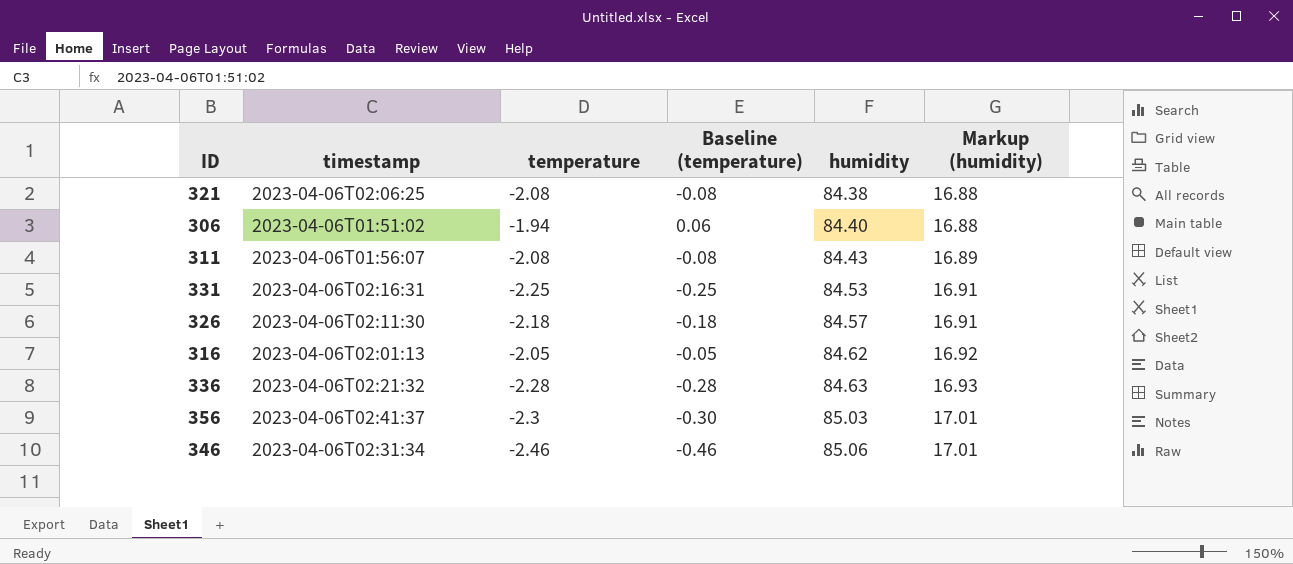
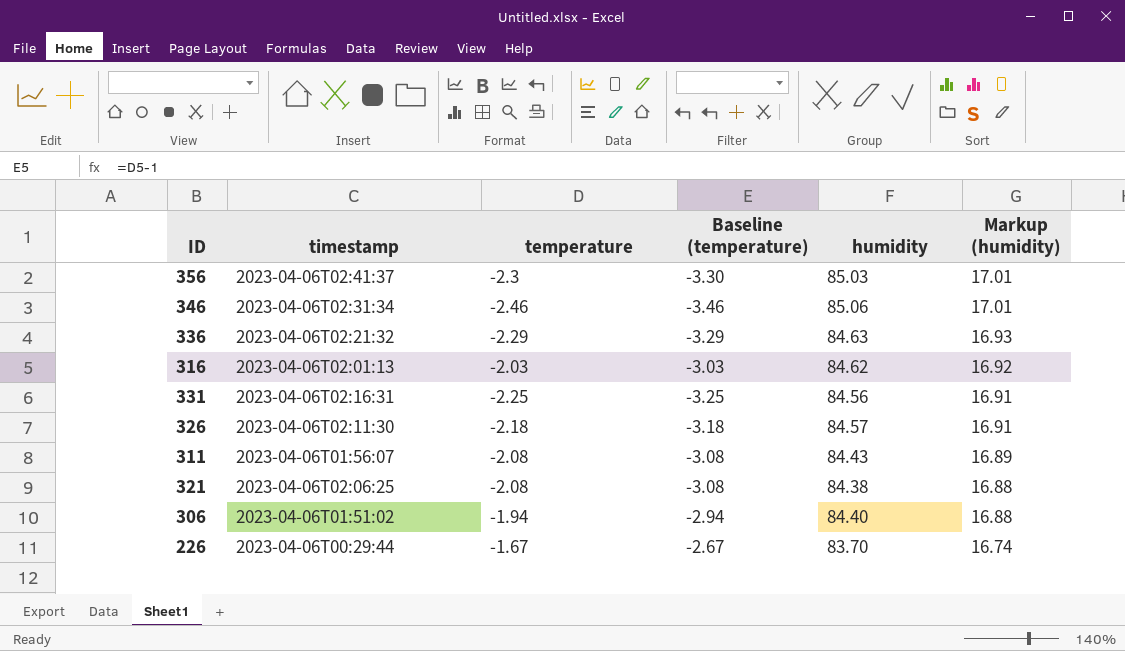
row order: humidity ascending -> Markup (humidity) descending
column Baseline (temperature) | formula: [temperature] + 2 -> [temperature] - 1
336 | temperature: -2.28 -> -2.29
316 | temperature: -2.05 -> -2.03
331 | humidity: 84.53 -> 84.56
row 226: none -> 2023-04-06T00:29:44 | -1.67 | -2.67 | 83.70 | 16.74

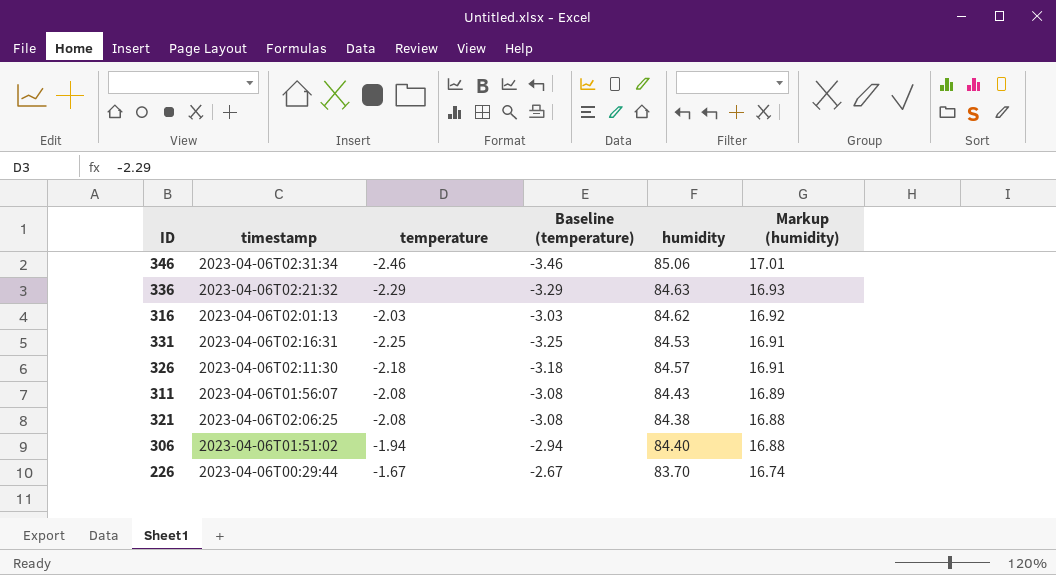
row 356: 2023-04-06T02:41:37 | -2.3 | -3.30 | 85.03 | 17.01 -> none
331 | humidity: 84.56 -> 84.53

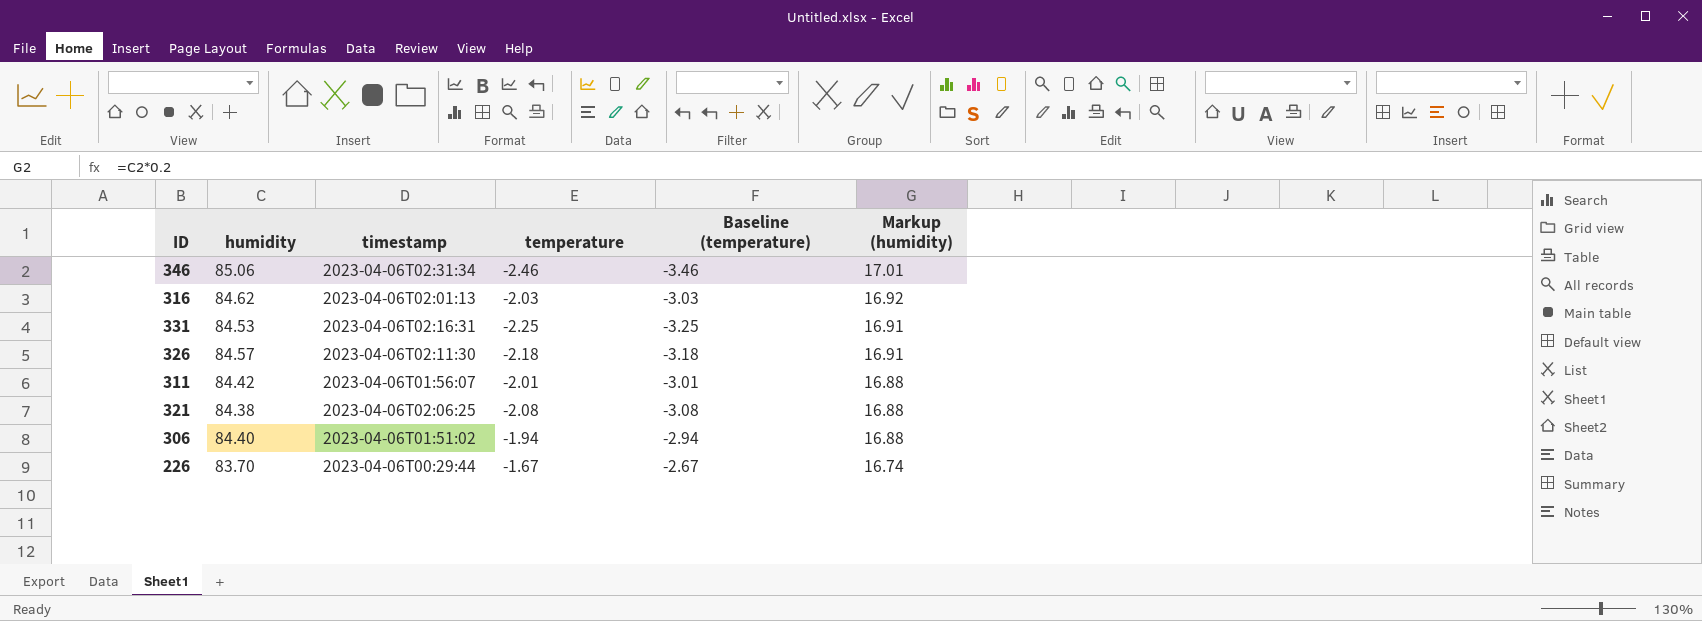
column humidity | position: 5 -> 2
row 336: 2023-04-06T02:21:32 | -2.29 | -3.29 | 84.63 | 16.93 -> none
311 | humidity: 84.43 -> 84.42
311 | temperature: -2.08 -> -2.01
311 | Baseline (temperature): -3.08 -> -3.01
311 | Markup (humidity): 16.89 -> 16.88

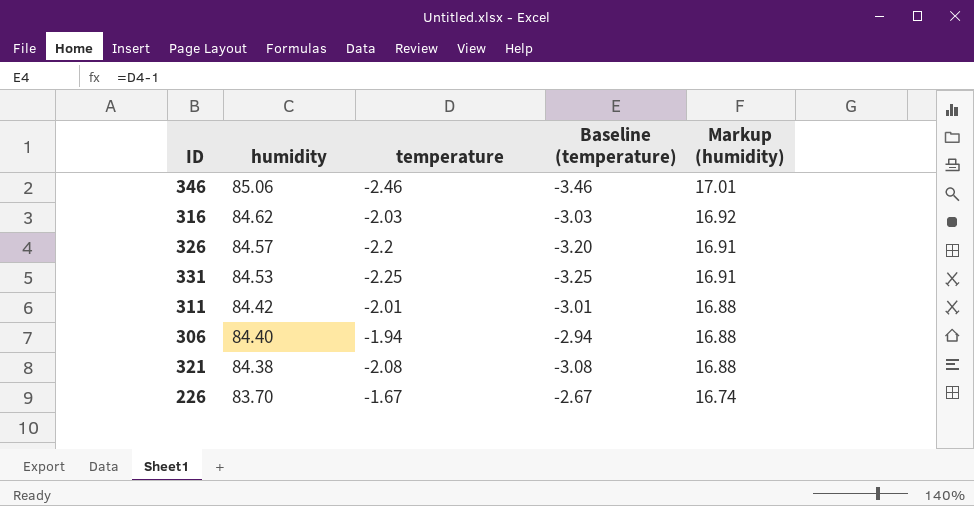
row order: Markup (humidity) descending -> humidity descending
column timestamp | position: 3 -> none
326 | temperature: -2.18 -> -2.2
326 | Baseline (temperature): -3.18 -> -3.20

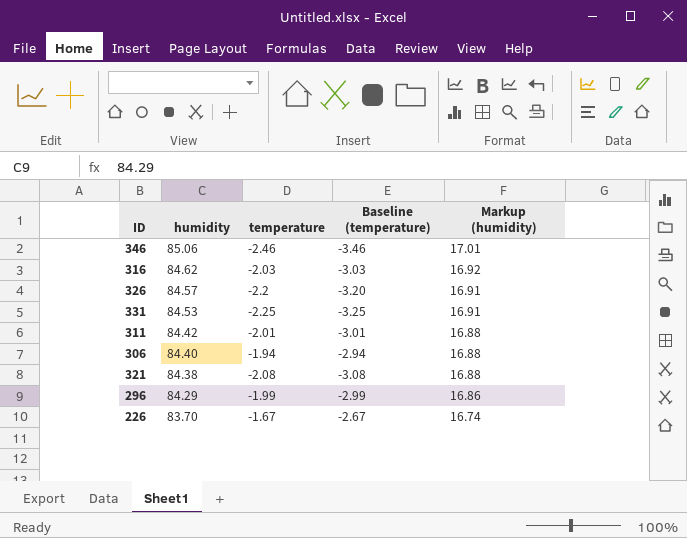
row 296: none -> 84.29 | -1.99 | -2.99 | 16.86

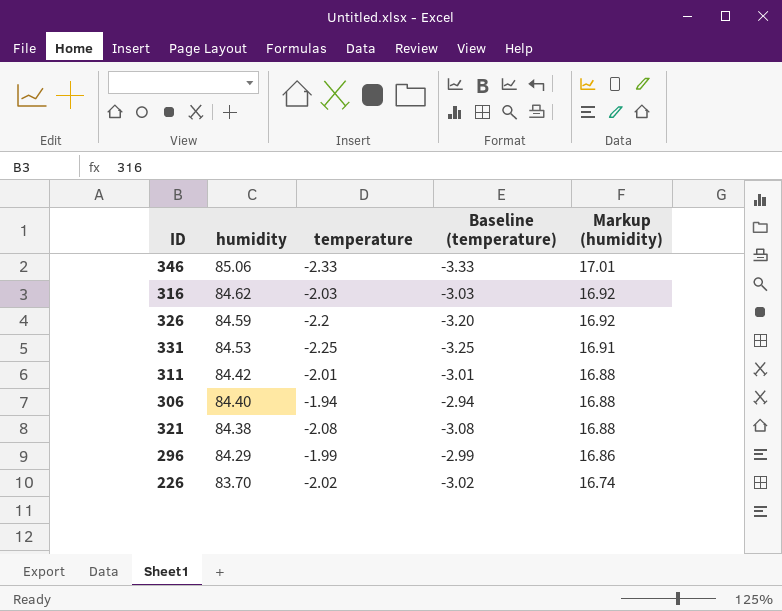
346 | temperature: -2.46 -> -2.33
346 | Baseline (temperature): -3.46 -> -3.33
326 | humidity: 84.57 -> 84.59
326 | Markup (humidity): 16.91 -> 16.92
226 | temperature: -1.67 -> -2.02
226 | Baseline (temperature): -2.67 -> -3.02

